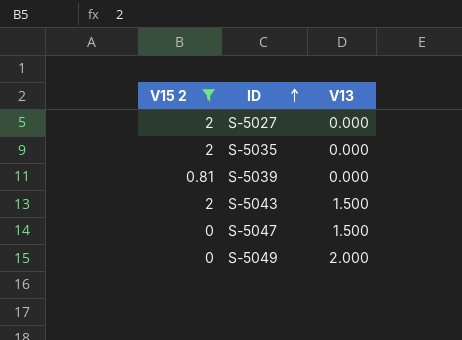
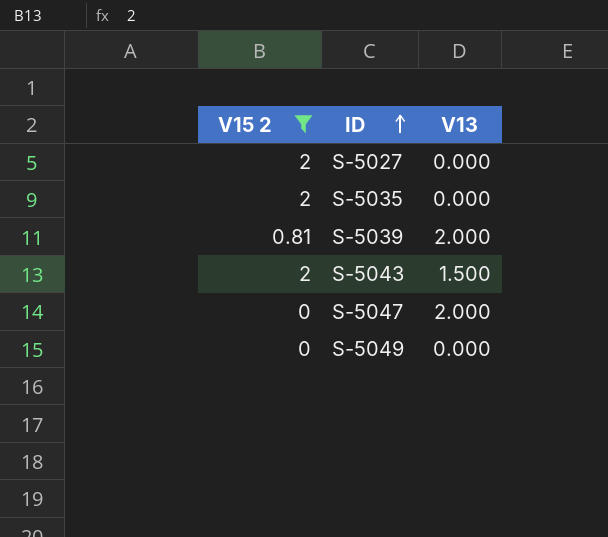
S-5039 | V13: 0.000 -> 2.000
S-5047 | V13: 1.500 -> 2.000
S-5049 | V13: 2.000 -> 0.000

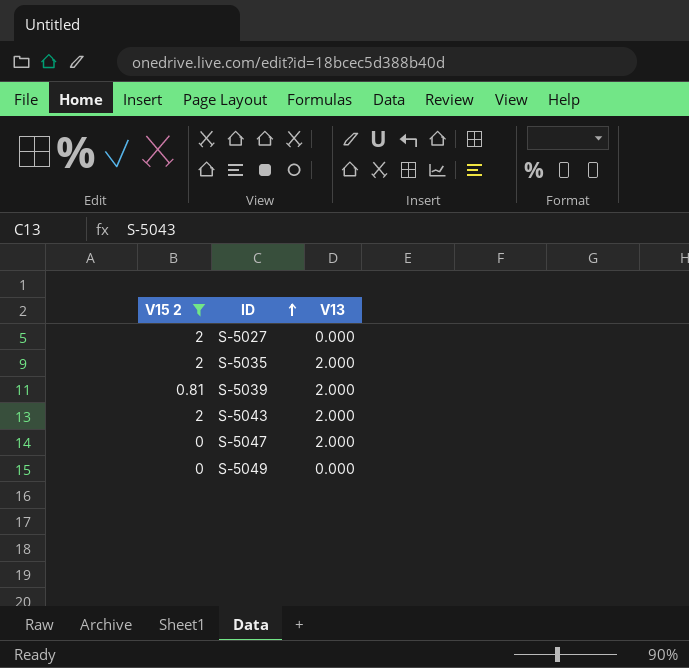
S-5035 | V13: 0.000 -> 2.000
S-5043 | V13: 1.500 -> 2.000

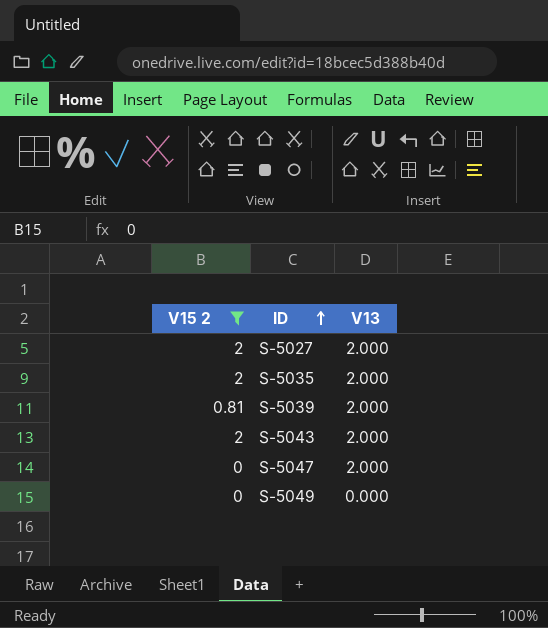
S-5027 | V13: 0.000 -> 2.000

